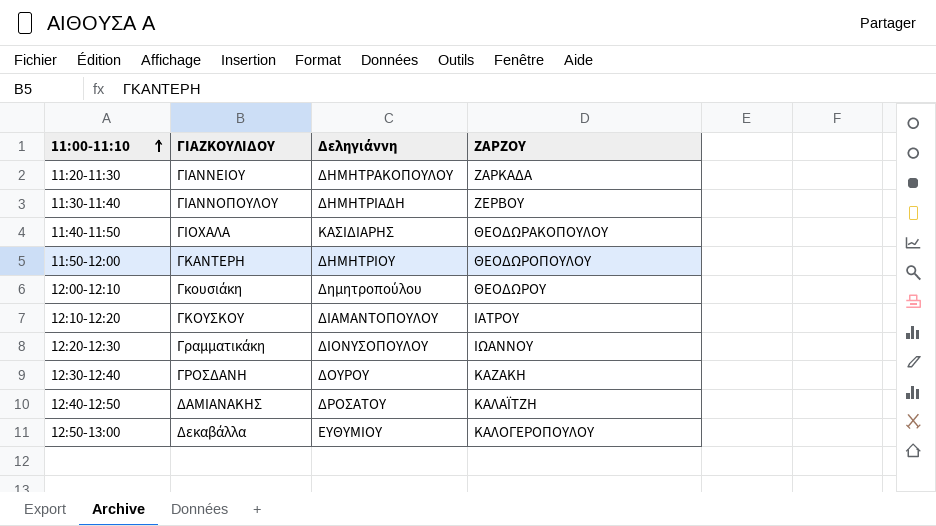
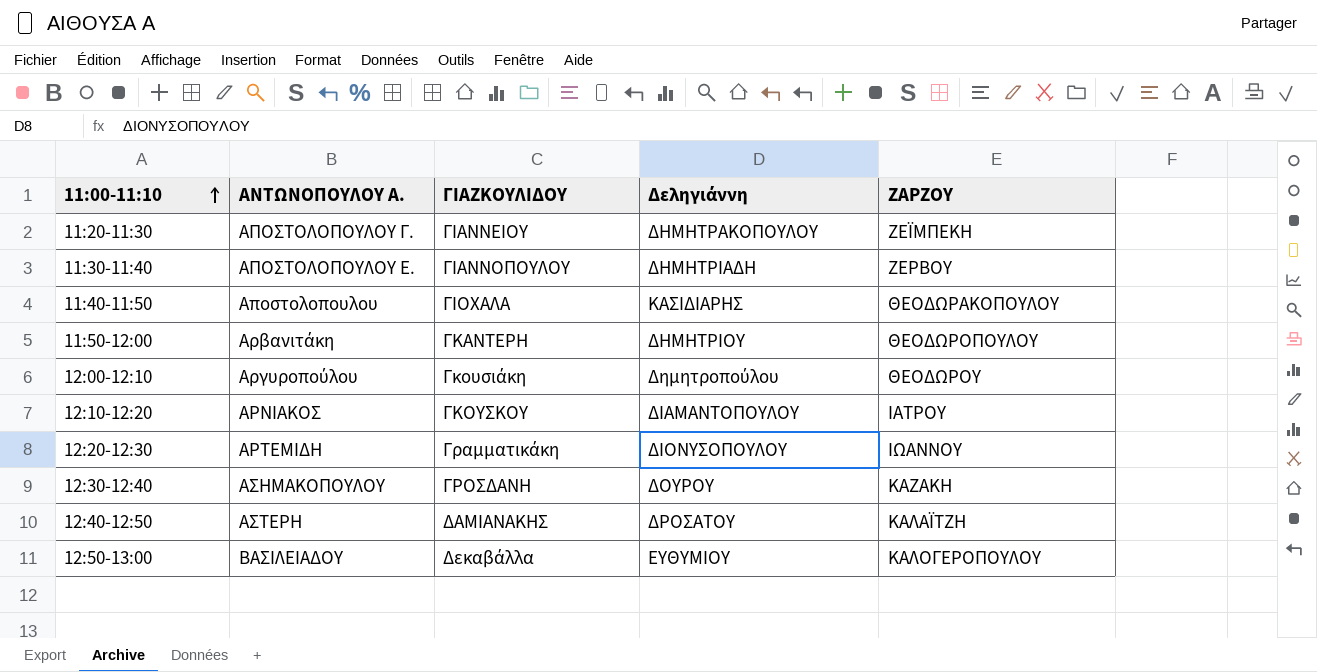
column ΑΝΤΩΝΟΠΟΥΛΟΥ Α. | position: none -> 2
11:20-11:30 | ΖΑΡΖΟΥ: ΖΑΡΚΑΔΑ -> ΖΕΪΜΠΕΚΗ

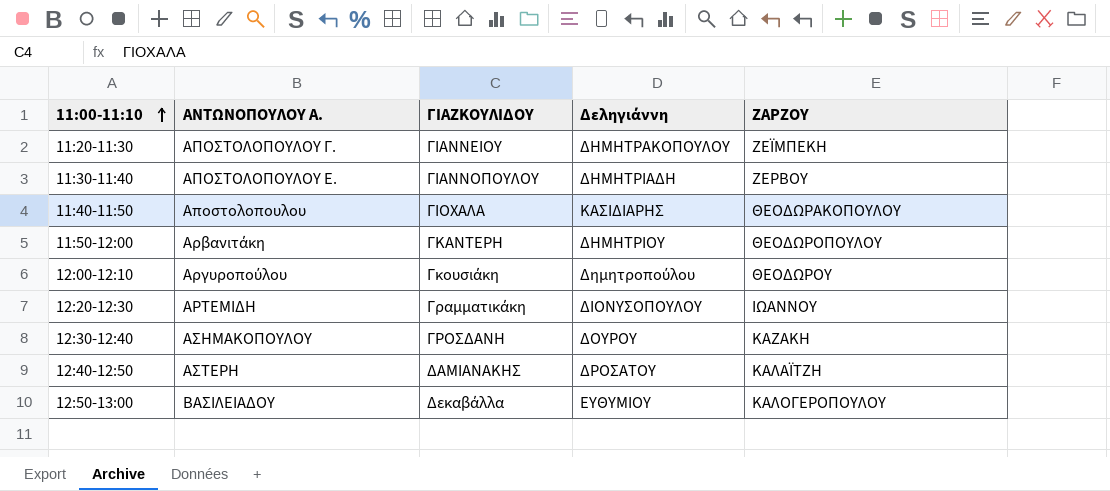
row 12:10-12:20: ΑΡΝΙΑΚΟΣ | ΓΚΟΥΣΚΟΥ | ΔΙΑΜΑΝΤΟΠΟΥΛΟΥ | ΙΑΤΡΟΥ -> none

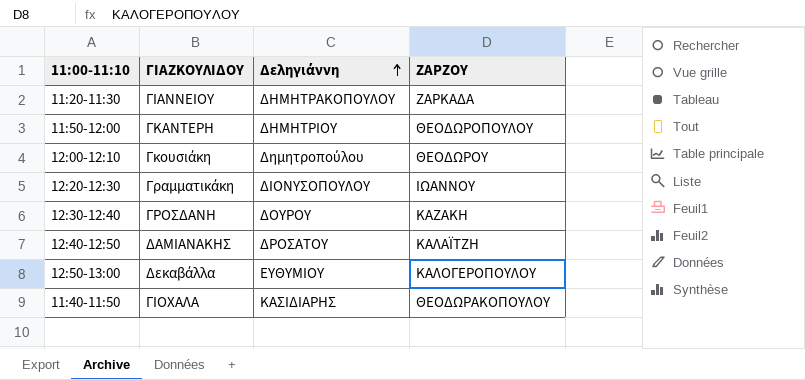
row order: 11:00-11:10 ascending -> Δεληγιάννη ascending
column ΑΝΤΩΝΟΠΟΥΛΟΥ Α. | position: 2 -> none
row 11:30-11:40: ΑΠΟΣΤΟΛΟΠΟΥΛΟΥ Ε. | ΓΙΑΝΝΟΠΟΥΛΟΥ | ΔΗΜΗΤΡΙΑΔΗ | ΖΕΡΒΟΥ -> none
11:20-11:30 | ΖΑΡΖΟΥ: ΖΕΪΜΠΕΚΗ -> ΖΑΡΚΑΔΑ

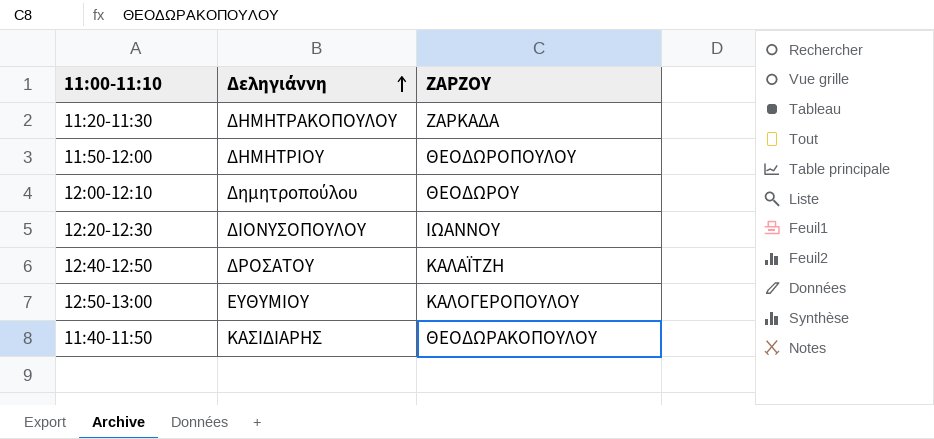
column ΓΙΑΖΚΟΥΛΙΔΟΥ | position: 2 -> none
row 12:30-12:40: ΓΡΟΣΔΑΝΗ | ΔΟΥΡΟΥ | ΚΑΖΑΚΗ -> none

